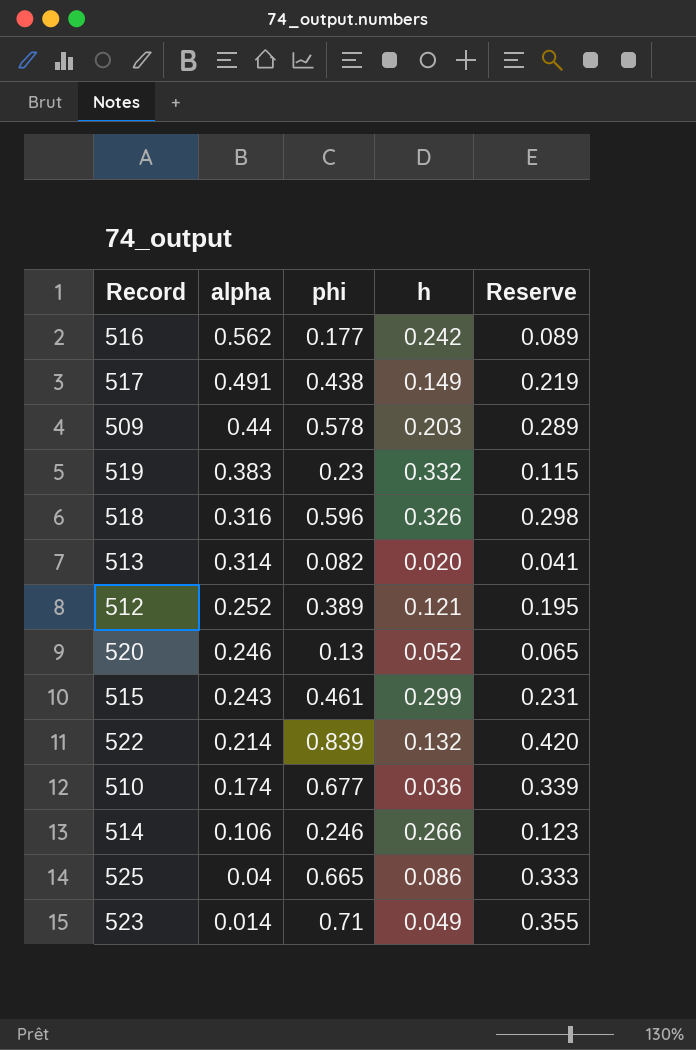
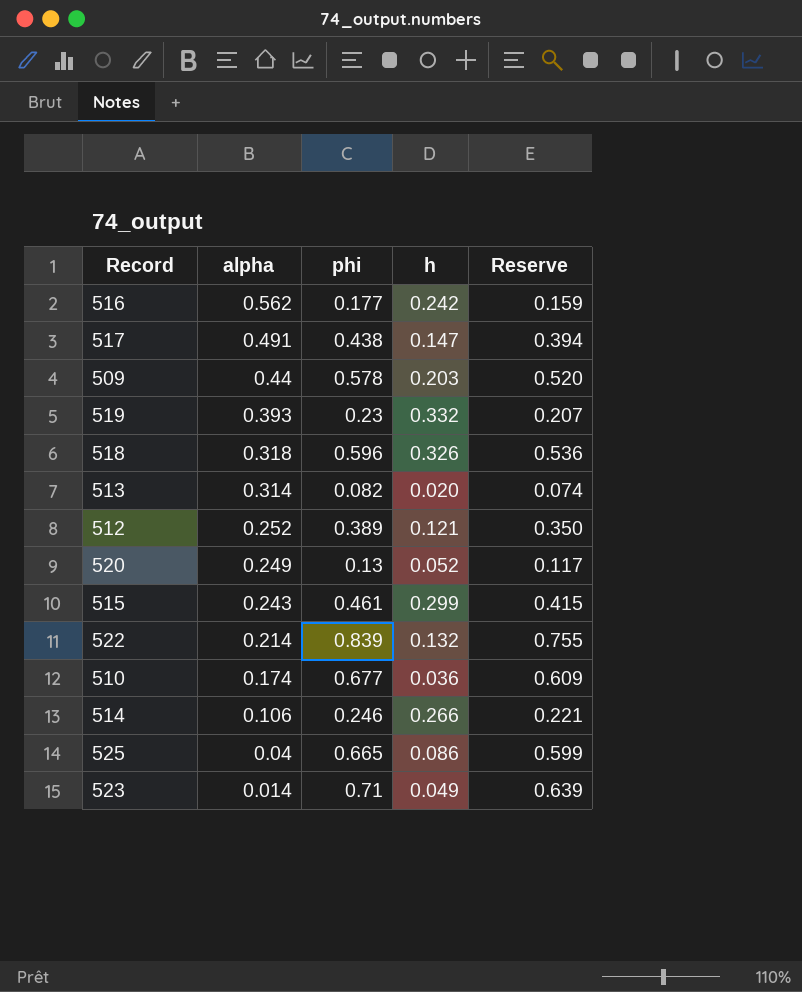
column Reserve | formula: [phi] * 0.5 -> [phi] * 0.9
517 | h: 0.149 -> 0.147
519 | alpha: 0.383 -> 0.393
518 | alpha: 0.316 -> 0.318
520 | alpha: 0.246 -> 0.249

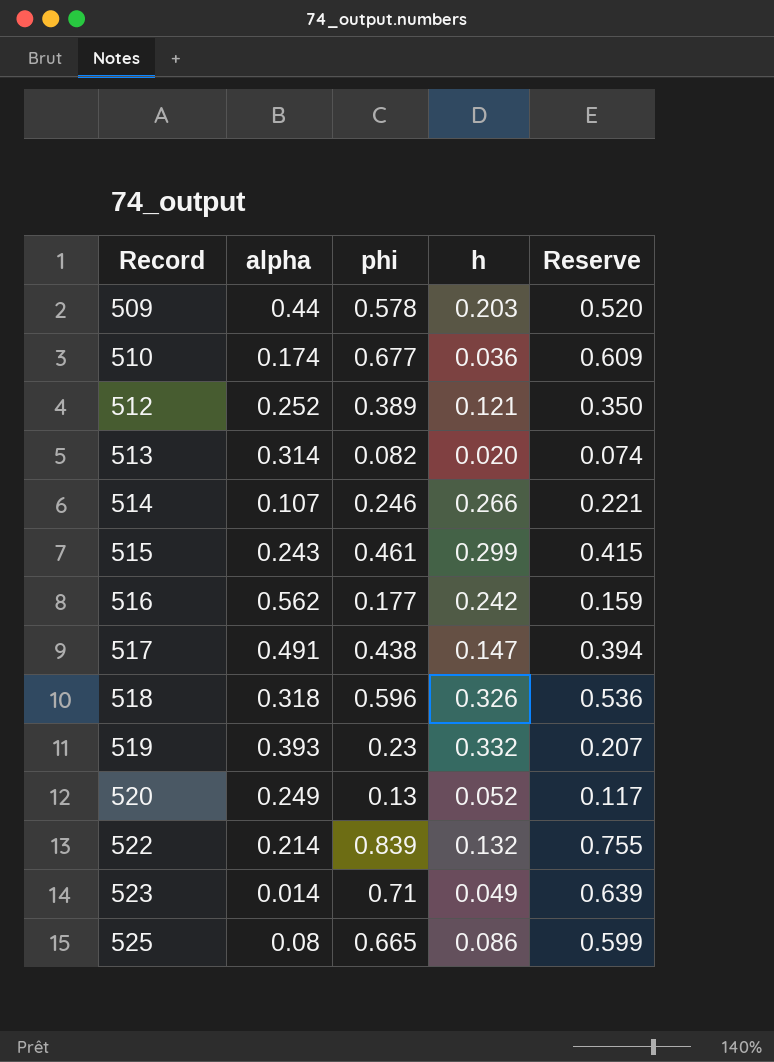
row order: alpha descending -> Record ascending
514 | alpha: 0.106 -> 0.107
525 | alpha: 0.04 -> 0.08

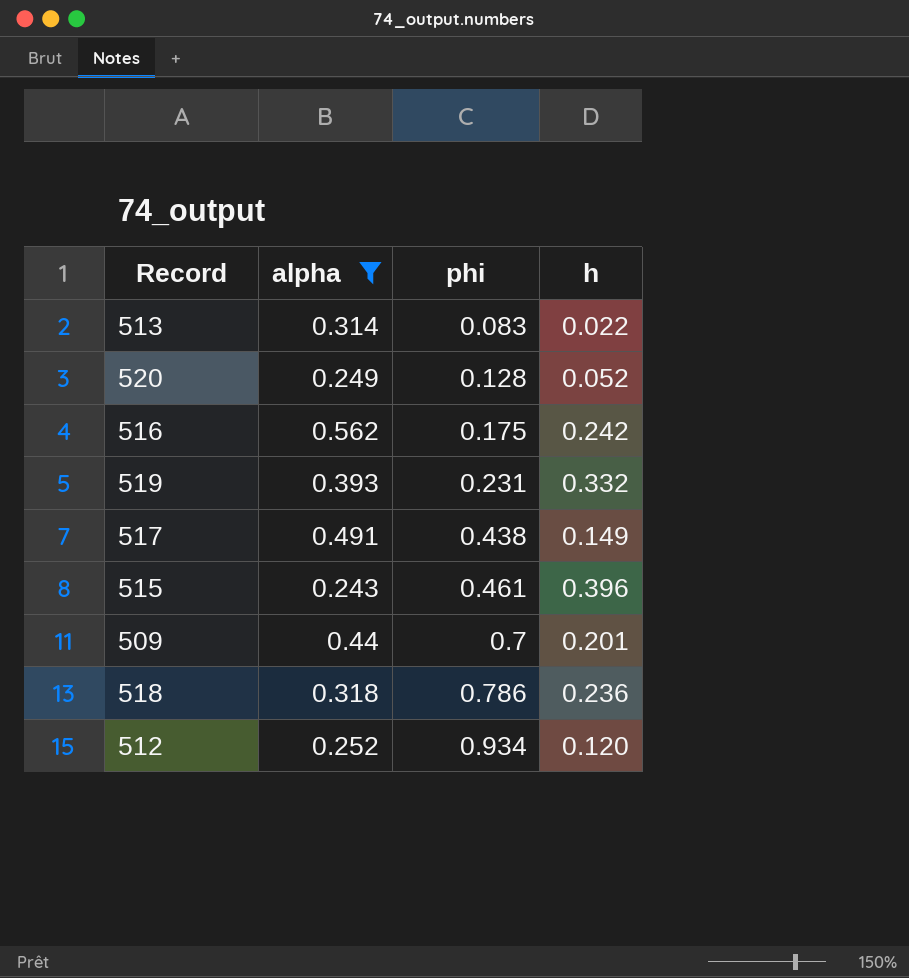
filter: none -> alpha >= 0.243
row order: Record ascending -> phi ascending
column Reserve | formula: [phi] * 0.9 -> none
513 | phi: 0.082 -> 0.083
513 | h: 0.020 -> 0.022
520 | phi: 0.13 -> 0.128
516 | phi: 0.177 -> 0.175
519 | phi: 0.23 -> 0.231
517 | h: 0.147 -> 0.149
515 | h: 0.299 -> 0.396
509 | phi: 0.578 -> 0.7
509 | h: 0.203 -> 0.201
518 | phi: 0.596 -> 0.786
518 | h: 0.326 -> 0.236
512 | phi: 0.389 -> 0.934
512 | h: 0.121 -> 0.120

